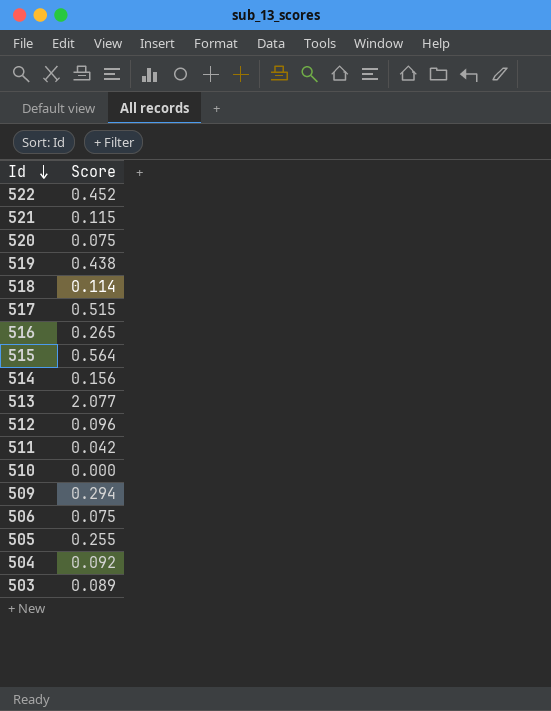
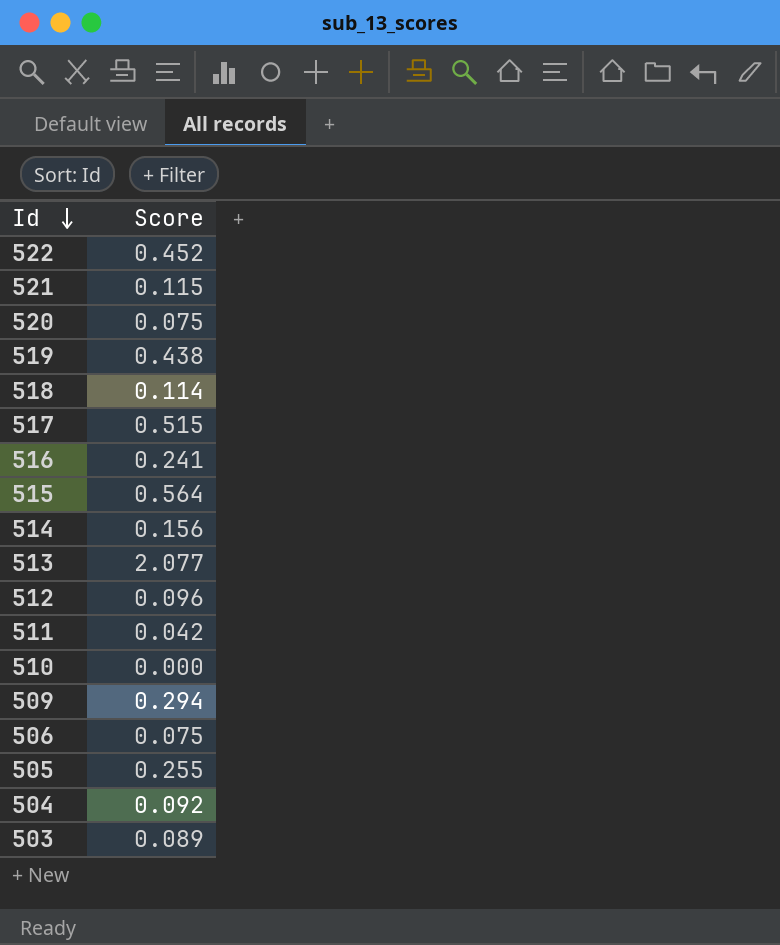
516 | Score: 0.265 -> 0.241

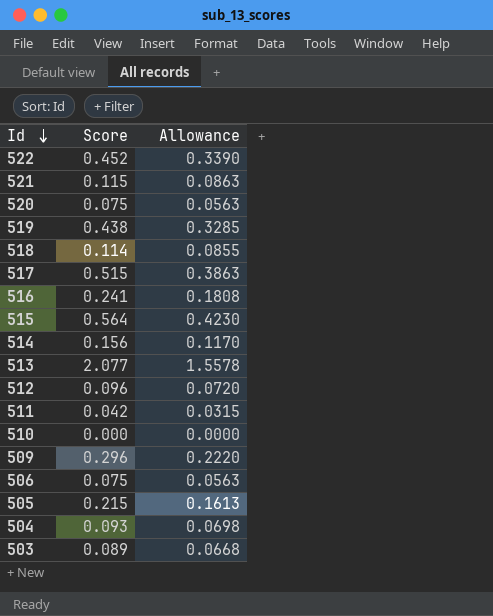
column Allowance | formula: none -> [Score] * 0.75
509 | Score: 0.294 -> 0.296
505 | Score: 0.255 -> 0.215
504 | Score: 0.092 -> 0.093

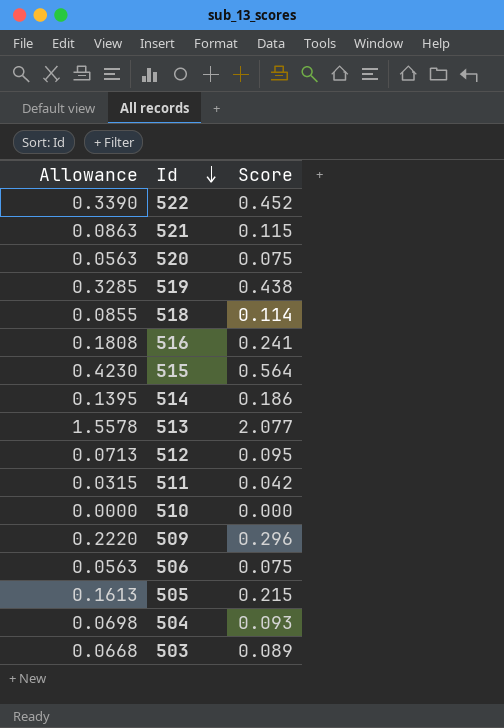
column Allowance | position: 3 -> 1
row 517: 0.515 | 0.3863 -> none
514 | Allowance: 0.1170 -> 0.1395
514 | Score: 0.156 -> 0.186
512 | Allowance: 0.0720 -> 0.0713
512 | Score: 0.096 -> 0.095

